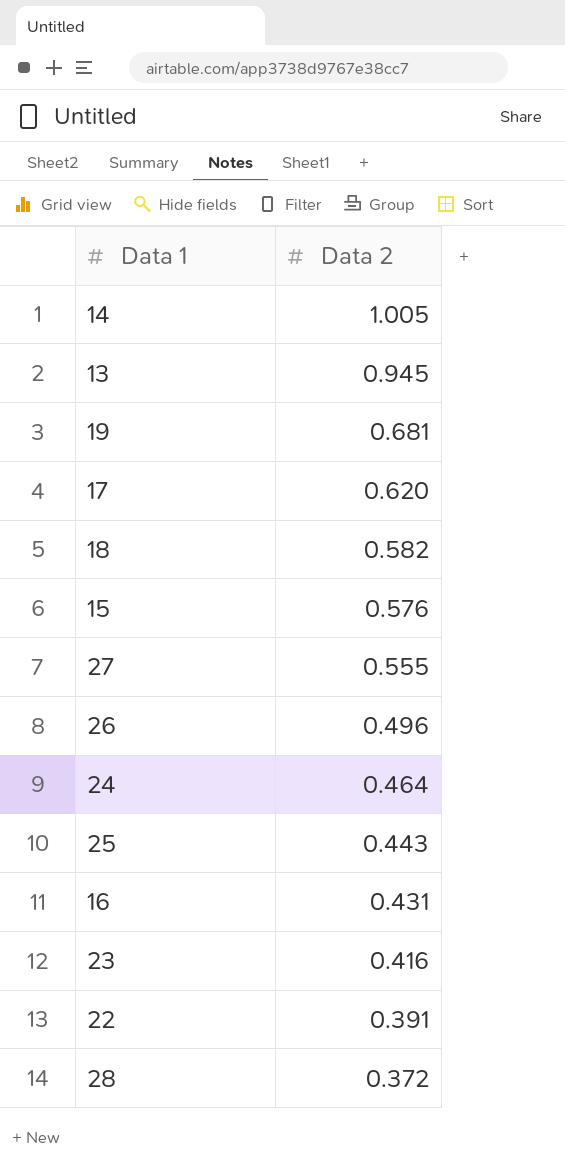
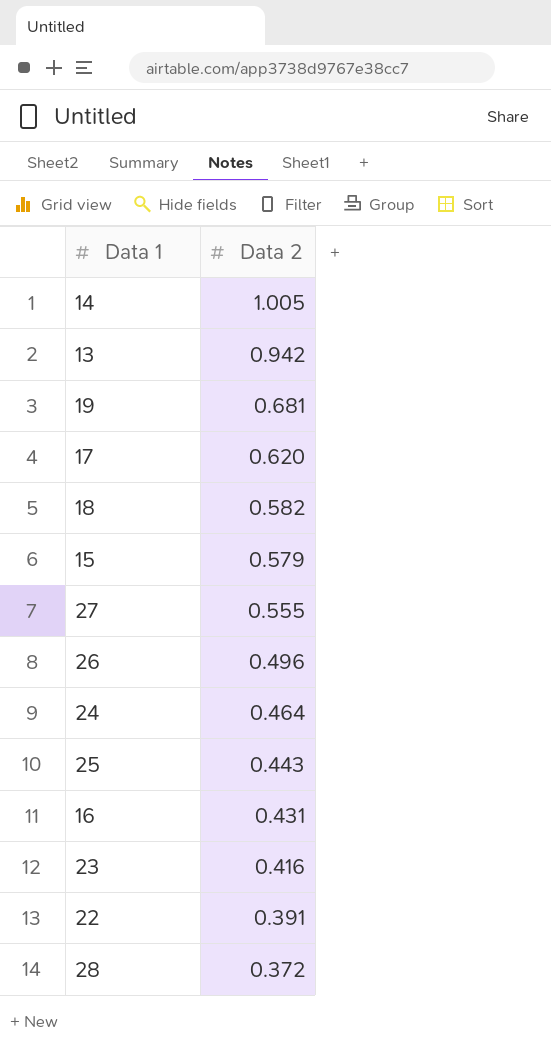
13 | Data 2: 0.945 -> 0.942
15 | Data 2: 0.576 -> 0.579

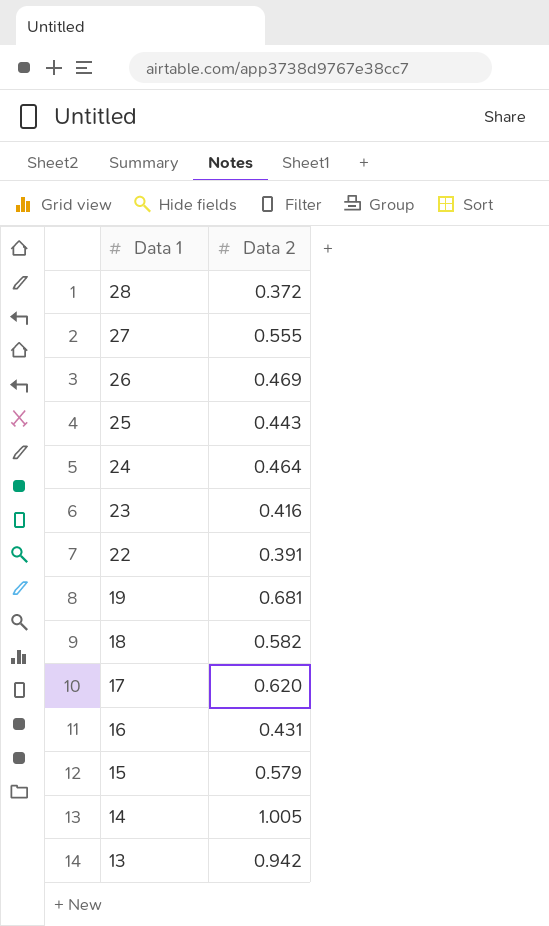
row order: Data 2 descending -> Data 1 descending
26 | Data 2: 0.496 -> 0.469

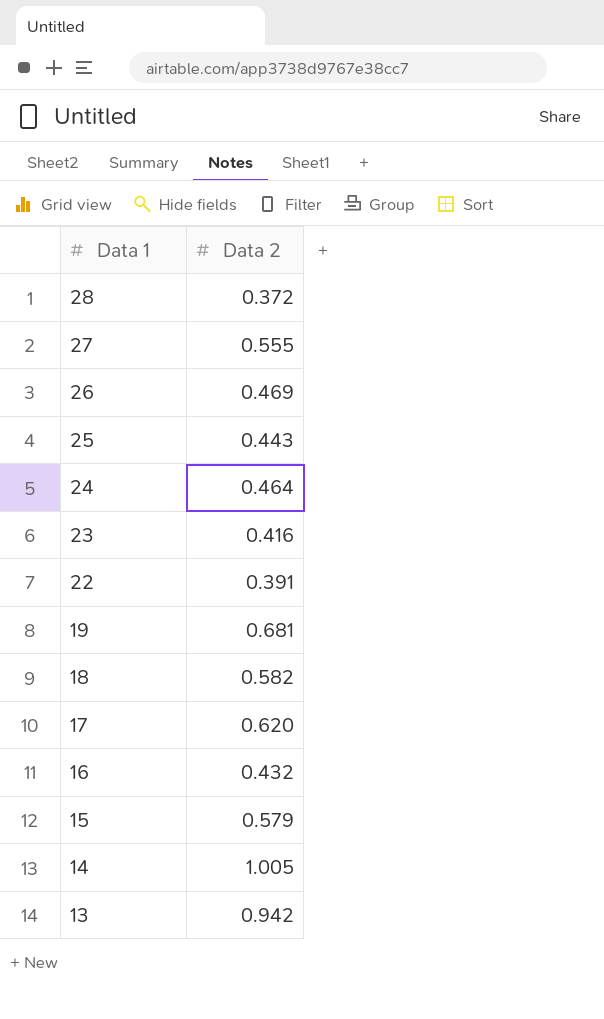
16 | Data 2: 0.431 -> 0.432

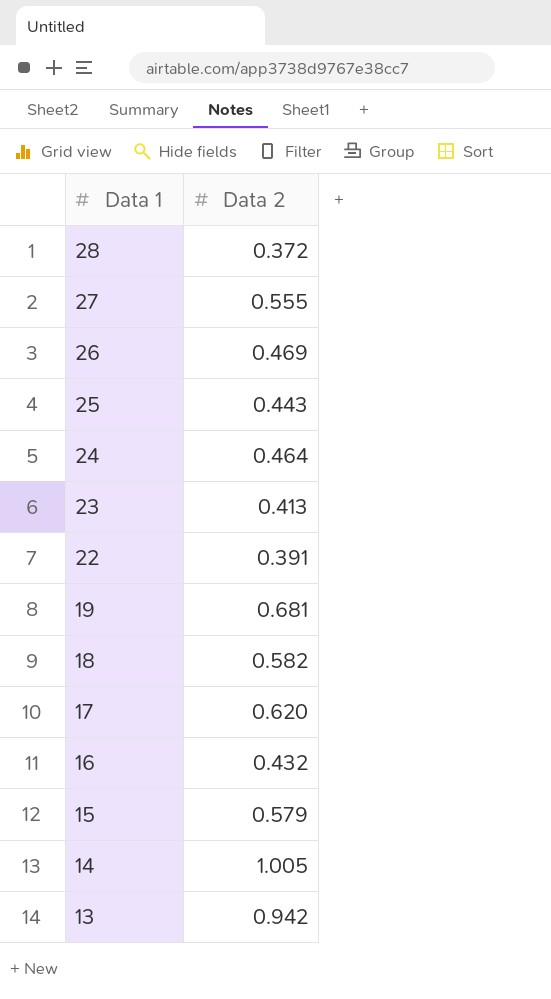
23 | Data 2: 0.416 -> 0.413

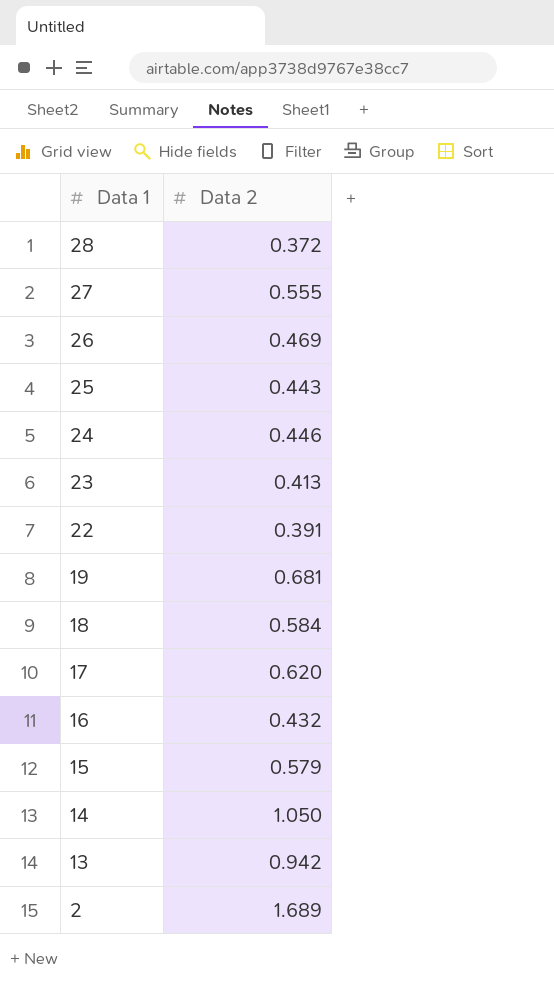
24 | Data 2: 0.464 -> 0.446
18 | Data 2: 0.582 -> 0.584
14 | Data 2: 1.005 -> 1.050
row 2: none -> 1.689

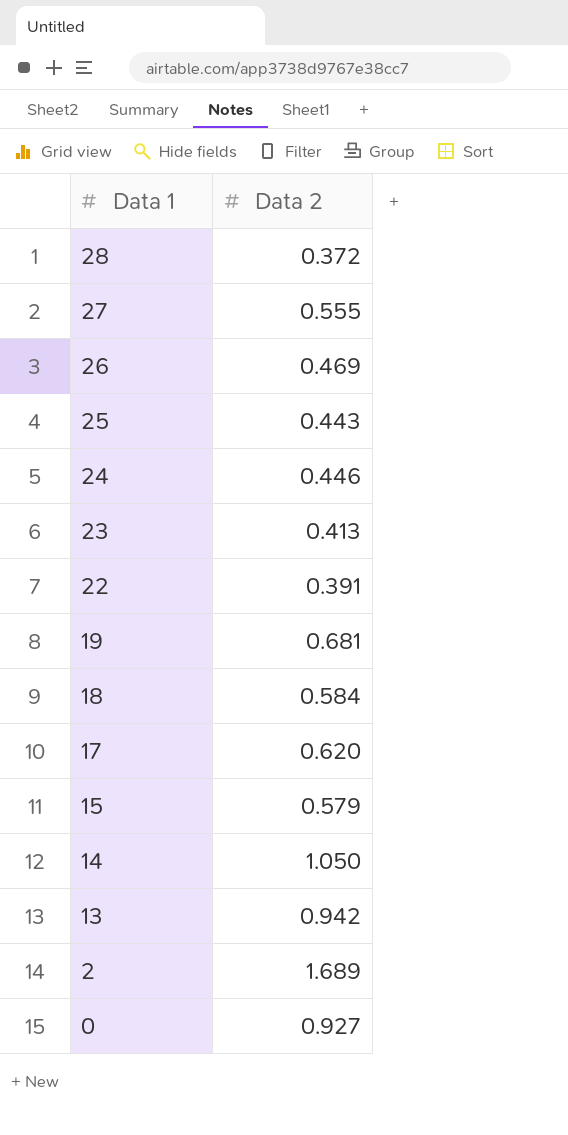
row 16: 0.432 -> none
row 0: none -> 0.927

